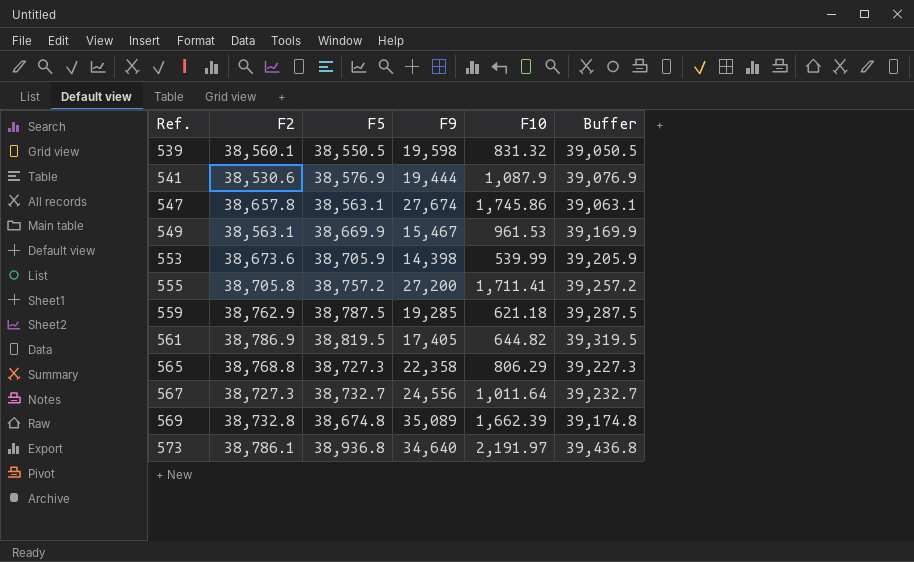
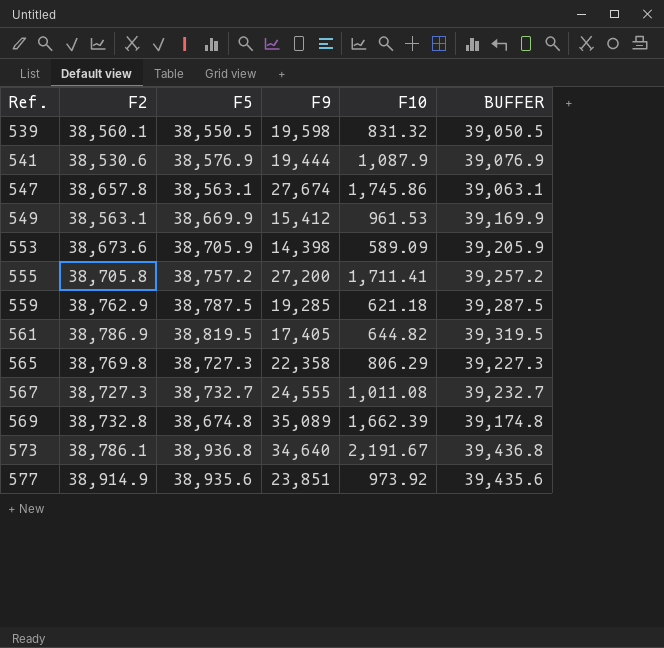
column name: Buffer -> BUFFER
549 | F9: 15,467 -> 15,412
553 | F10: 539.99 -> 589.09
565 | F2: 38,768.8 -> 38,769.8
567 | F9: 24,556 -> 24,555
567 | F10: 1,011.64 -> 1,011.08
573 | F10: 2,191.97 -> 2,191.67
row 577: none -> 38,914.9 | 38,935.6 | 23,851 | 973.92 | 39,435.6

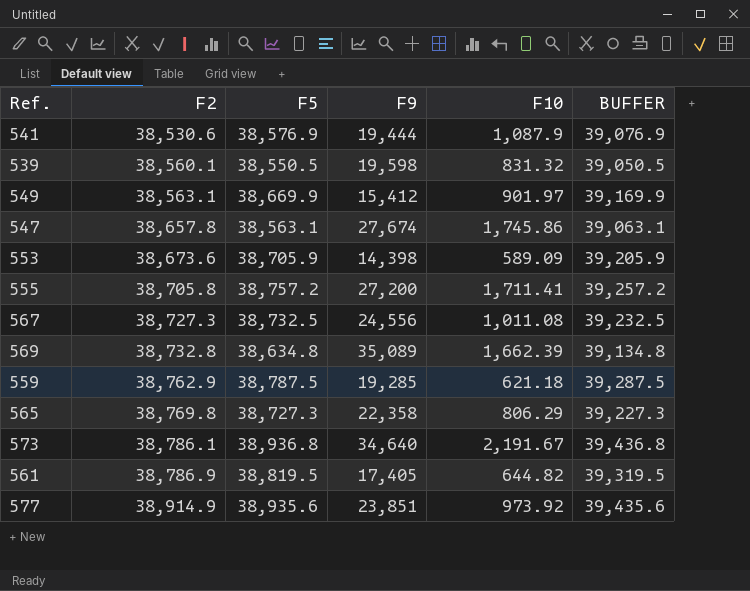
row order: Ref. ascending -> F2 ascending
549 | F10: 961.53 -> 901.97
567 | F5: 38,732.7 -> 38,732.5
567 | F9: 24,555 -> 24,556
567 | BUFFER: 39,232.7 -> 39,232.5
569 | F5: 38,674.8 -> 38,634.8
569 | BUFFER: 39,174.8 -> 39,134.8

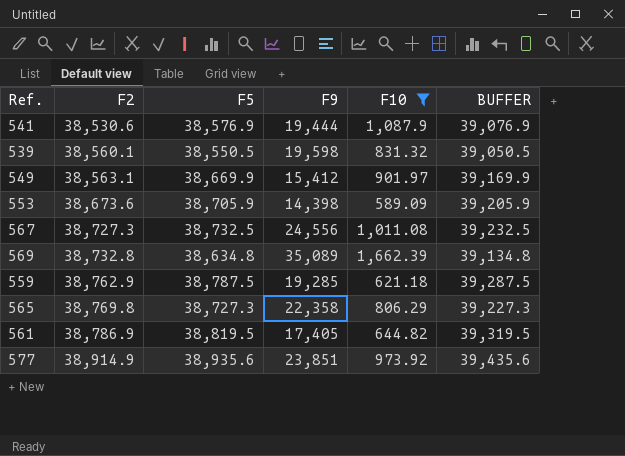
filter: none -> F10 <= 1,662.39

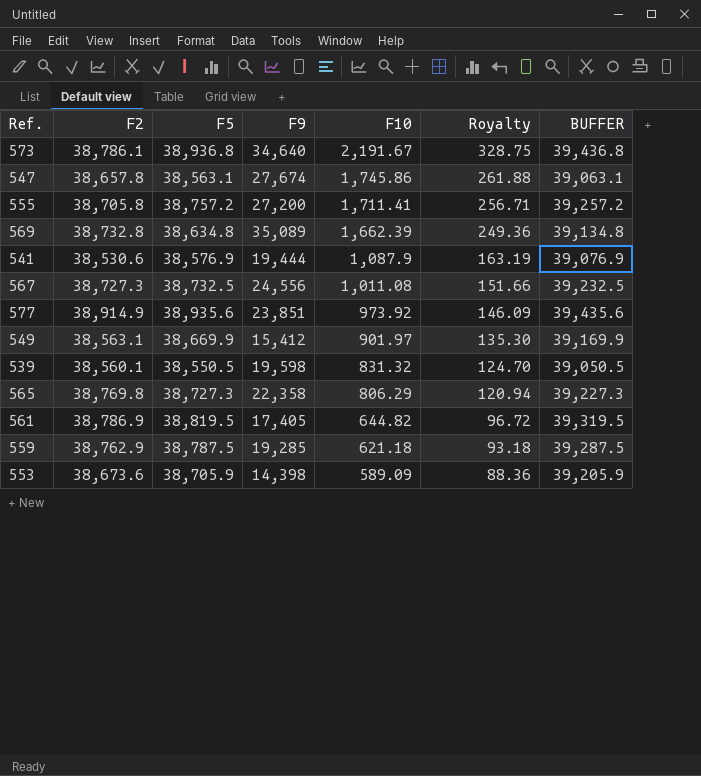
filter: F10 <= 1,662.39 -> none
row order: F2 ascending -> F10 descending
column Royalty | formula: none -> [F10] * 0.15

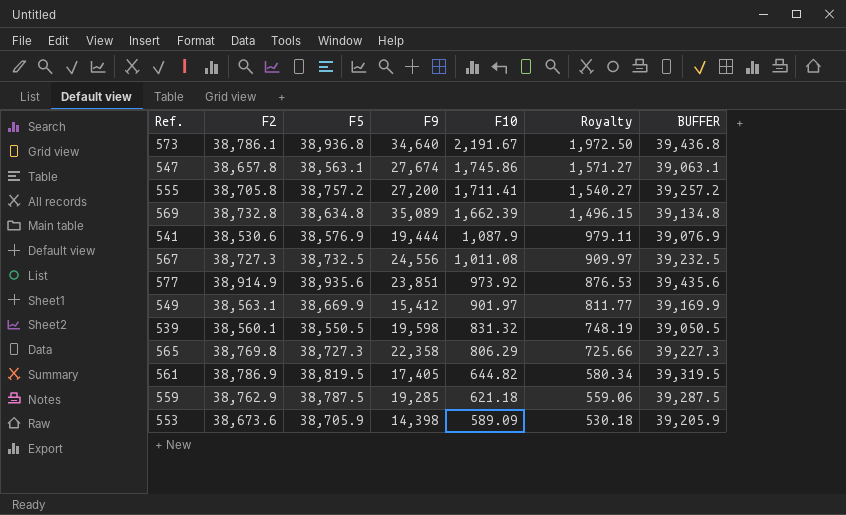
column Royalty | formula: [F10] * 0.15 -> [F10] * 0.9

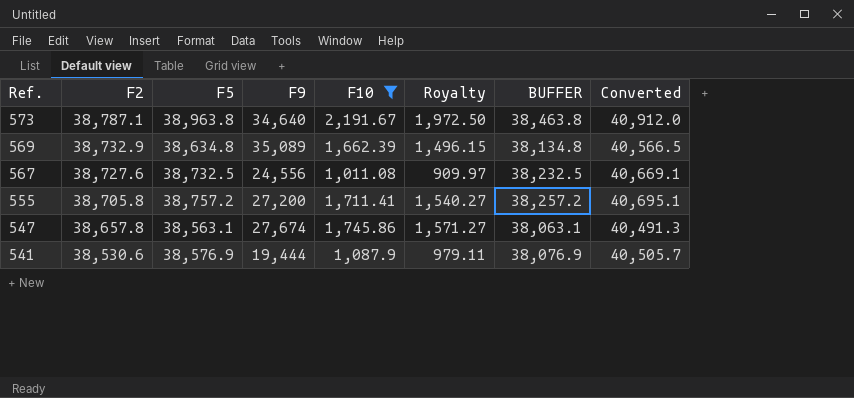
filter: none -> F10 >= 1,011.08
row order: F10 descending -> Ref. descending
column BUFFER | formula: [F5] + 500 -> [F5] - 500
column Converted | formula: none -> [F5] * 1.05
573 | F2: 38,786.1 -> 38,787.1
573 | F5: 38,936.8 -> 38,963.8
569 | F2: 38,732.8 -> 38,732.9
567 | F2: 38,727.3 -> 38,727.6

